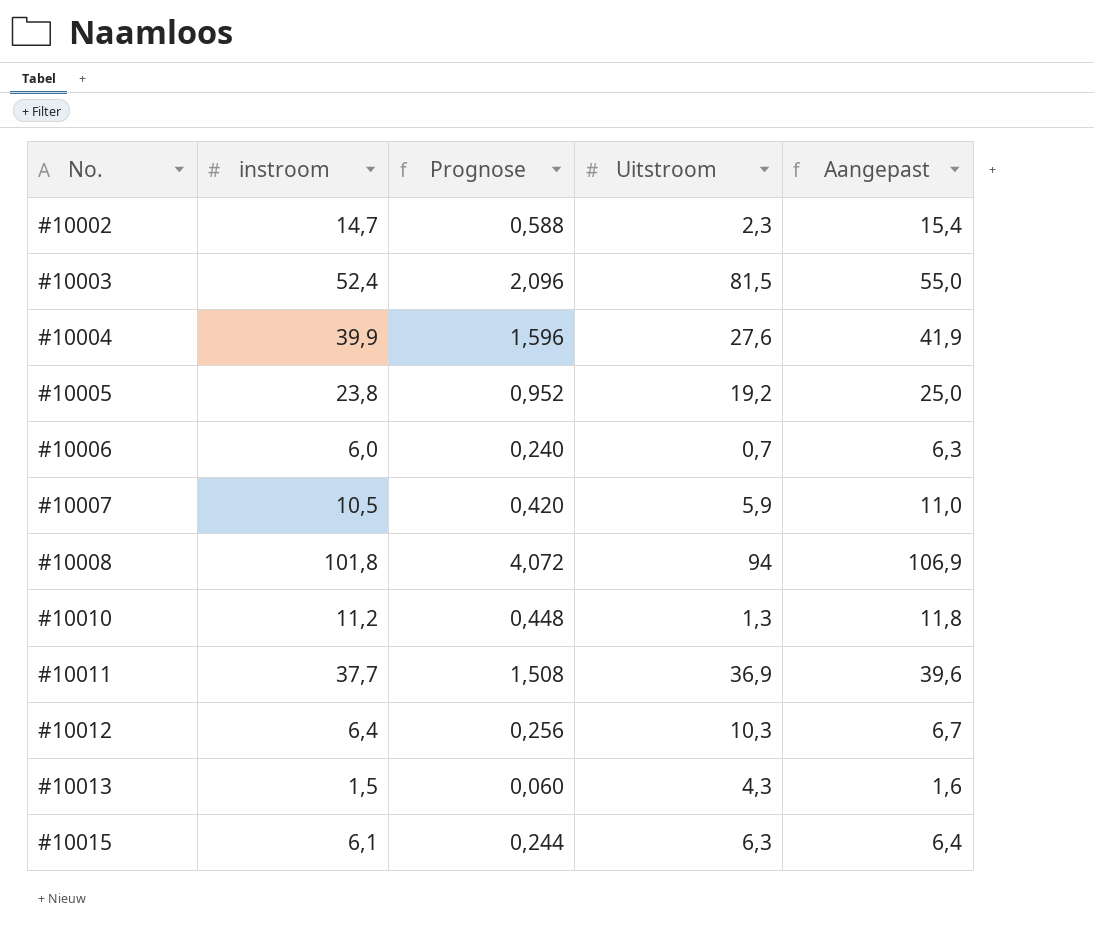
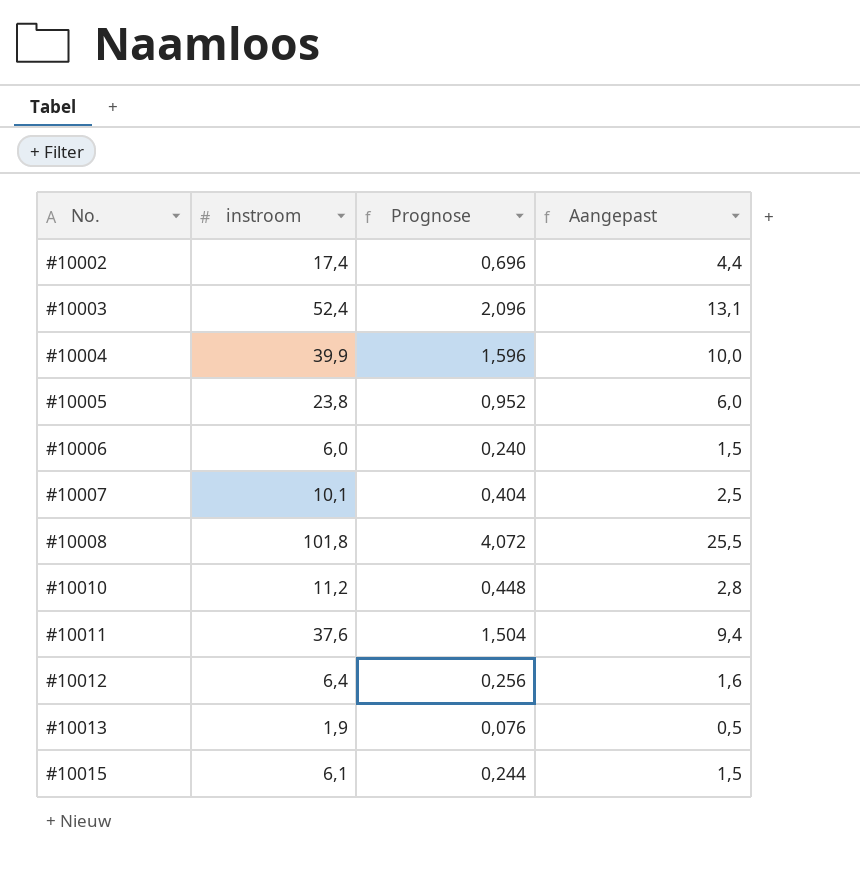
column Uitstroom | position: 4 -> none
column Aangepast | formula: [instroom] * 1,05 -> [instroom] * 0,25
#10002 | instroom: 14,7 -> 17,4
#10002 | Prognose: 0,588 -> 0,696
#10007 | instroom: 10,5 -> 10,1
#10007 | Prognose: 0,420 -> 0,404
#10011 | instroom: 37,7 -> 37,6
#10011 | Prognose: 1,508 -> 1,504
#10013 | instroom: 1,5 -> 1,9
#10013 | Prognose: 0,060 -> 0,076

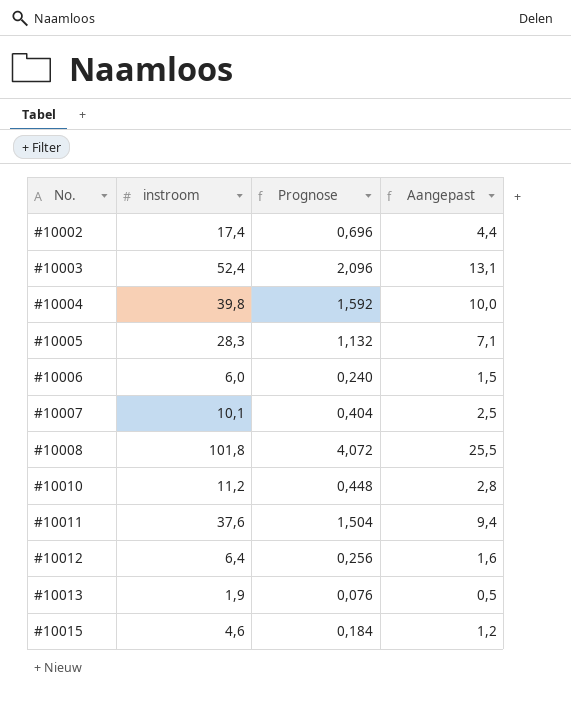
#10004 | instroom: 39,9 -> 39,8
#10004 | Prognose: 1,596 -> 1,592
#10005 | instroom: 23,8 -> 28,3
#10005 | Prognose: 0,952 -> 1,132
#10005 | Aangepast: 6,0 -> 7,1
#10015 | instroom: 6,1 -> 4,6
#10015 | Prognose: 0,244 -> 0,184
#10015 | Aangepast: 1,5 -> 1,2

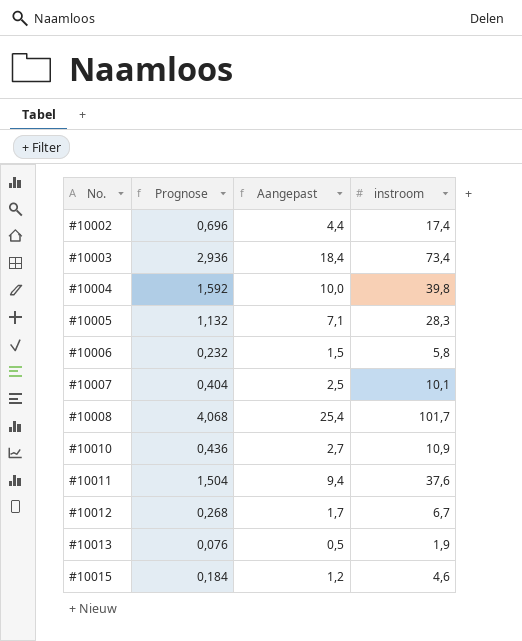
column instroom | position: 2 -> 4
#10003 | Prognose: 2,096 -> 2,936
#10003 | Aangepast: 13,1 -> 18,4
#10003 | instroom: 52,4 -> 73,4
#10006 | Prognose: 0,240 -> 0,232
#10006 | instroom: 6,0 -> 5,8
#10008 | Prognose: 4,072 -> 4,068
#10008 | Aangepast: 25,5 -> 25,4
#10008 | instroom: 101,8 -> 101,7
#10010 | Prognose: 0,448 -> 0,436
#10010 | Aangepast: 2,8 -> 2,7
#10010 | instroom: 11,2 -> 10,9
#10012 | Prognose: 0,256 -> 0,268
#10012 | Aangepast: 1,6 -> 1,7
#10012 | instroom: 6,4 -> 6,7

